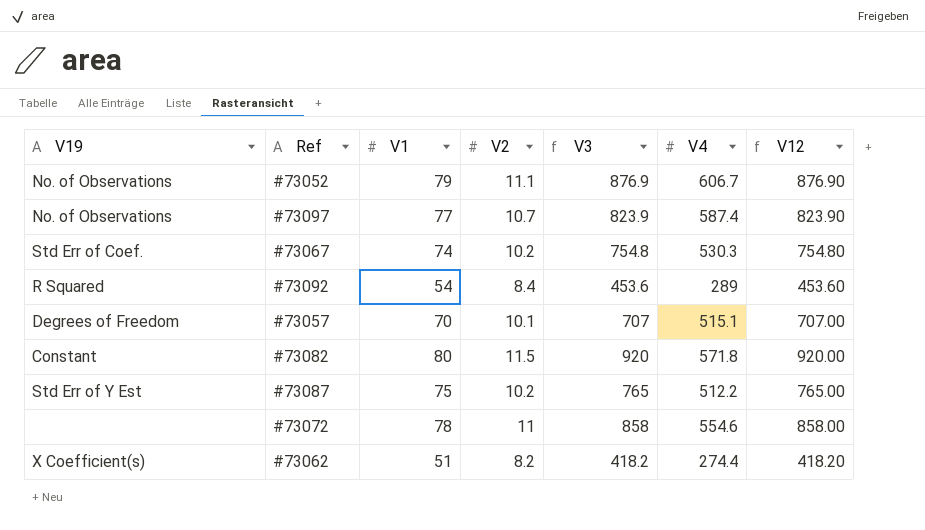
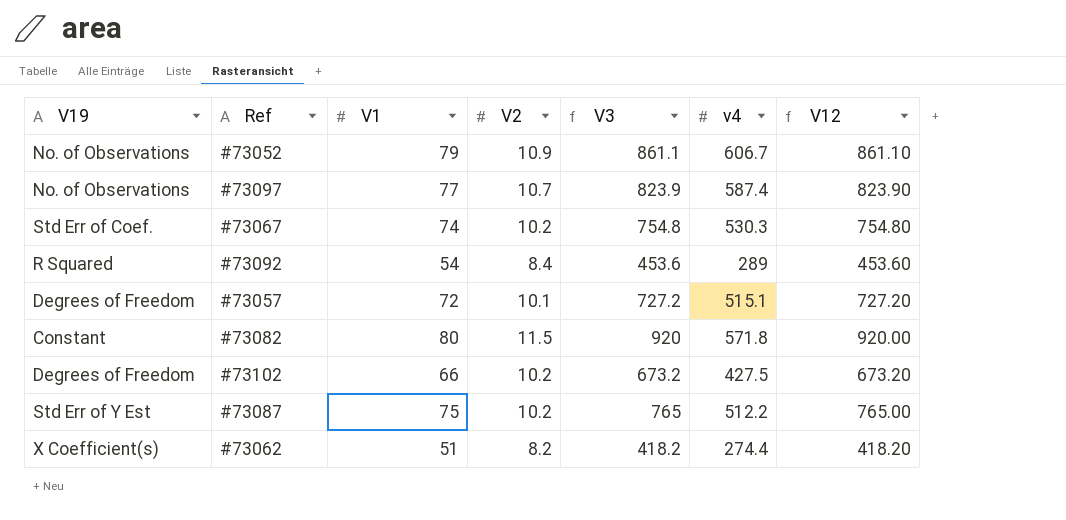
column name: V4 -> v4
row #73072: none | 78 | 11 | 858 | 554.6 | 858.00 -> none
#73052 | V2: 11.1 -> 10.9
#73052 | V3: 876.9 -> 861.1
#73052 | V12: 876.90 -> 861.10
#73057 | V1: 70 -> 72
#73057 | V3: 707 -> 727.2
#73057 | V12: 707.00 -> 727.20
row #73102: none -> Degrees of Freedom | 66 | 10.2 | 673.2 | 427.5 | 673.20

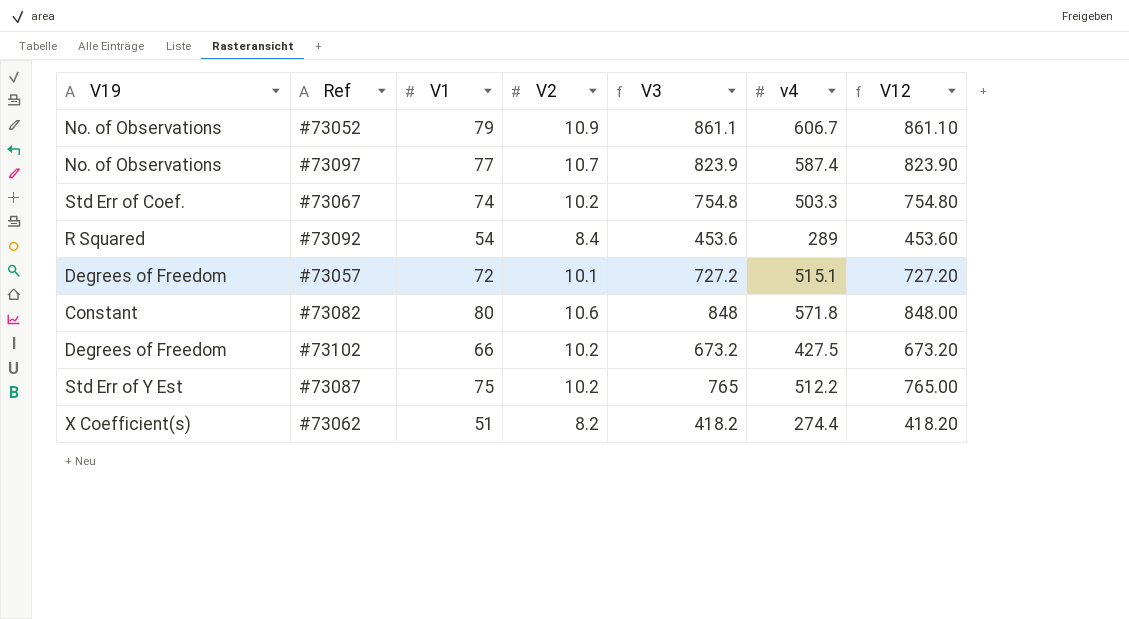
#73067 | v4: 530.3 -> 503.3
#73082 | V2: 11.5 -> 10.6
#73082 | V3: 920 -> 848
#73082 | V12: 920.00 -> 848.00

